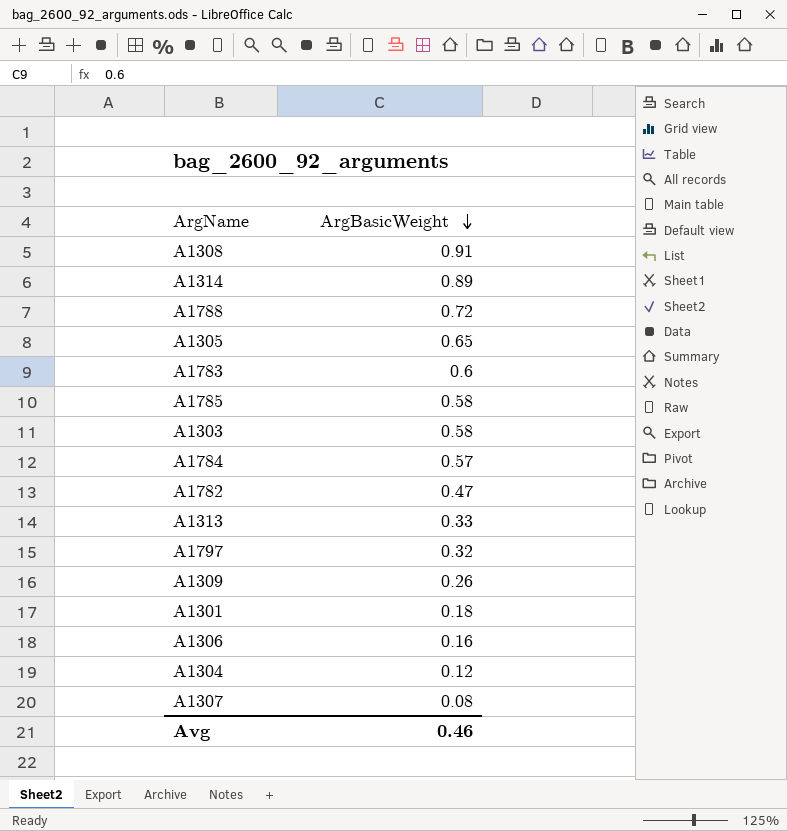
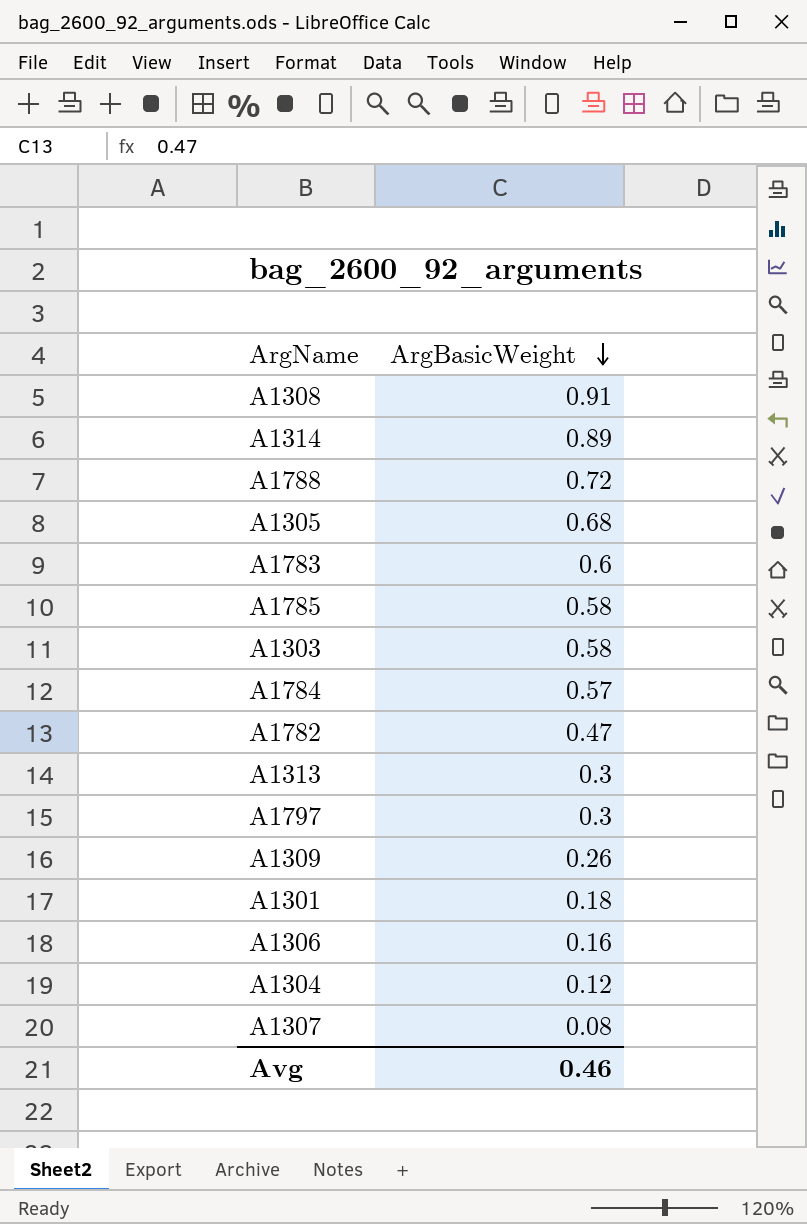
A1305 | ArgBasicWeight: 0.65 -> 0.68
A1313 | ArgBasicWeight: 0.33 -> 0.3
A1797 | ArgBasicWeight: 0.32 -> 0.3

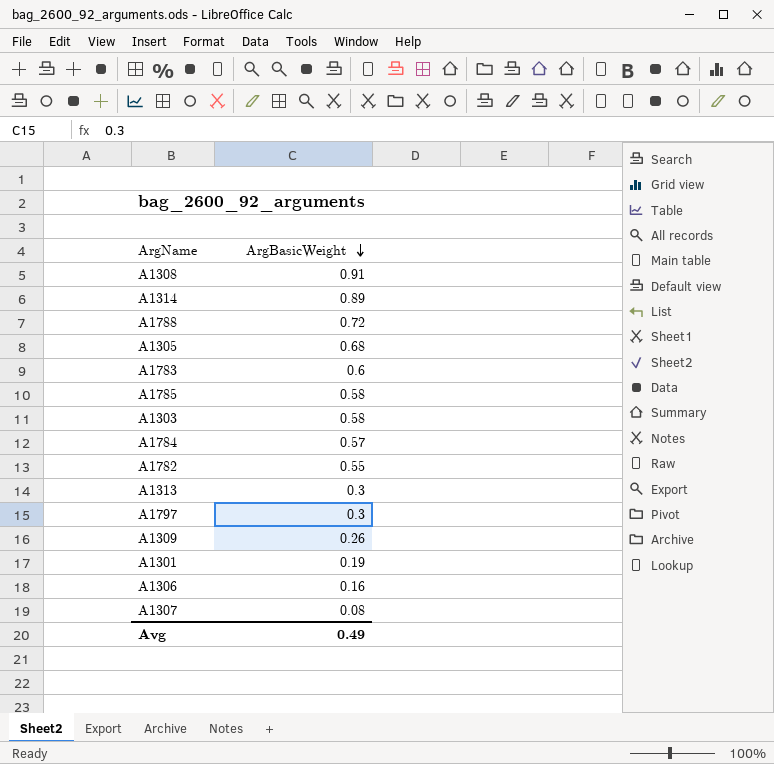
row A1304: 0.12 -> none
A1782 | ArgBasicWeight: 0.47 -> 0.55
A1301 | ArgBasicWeight: 0.18 -> 0.19
Avg | ArgBasicWeight: 0.46 -> 0.49

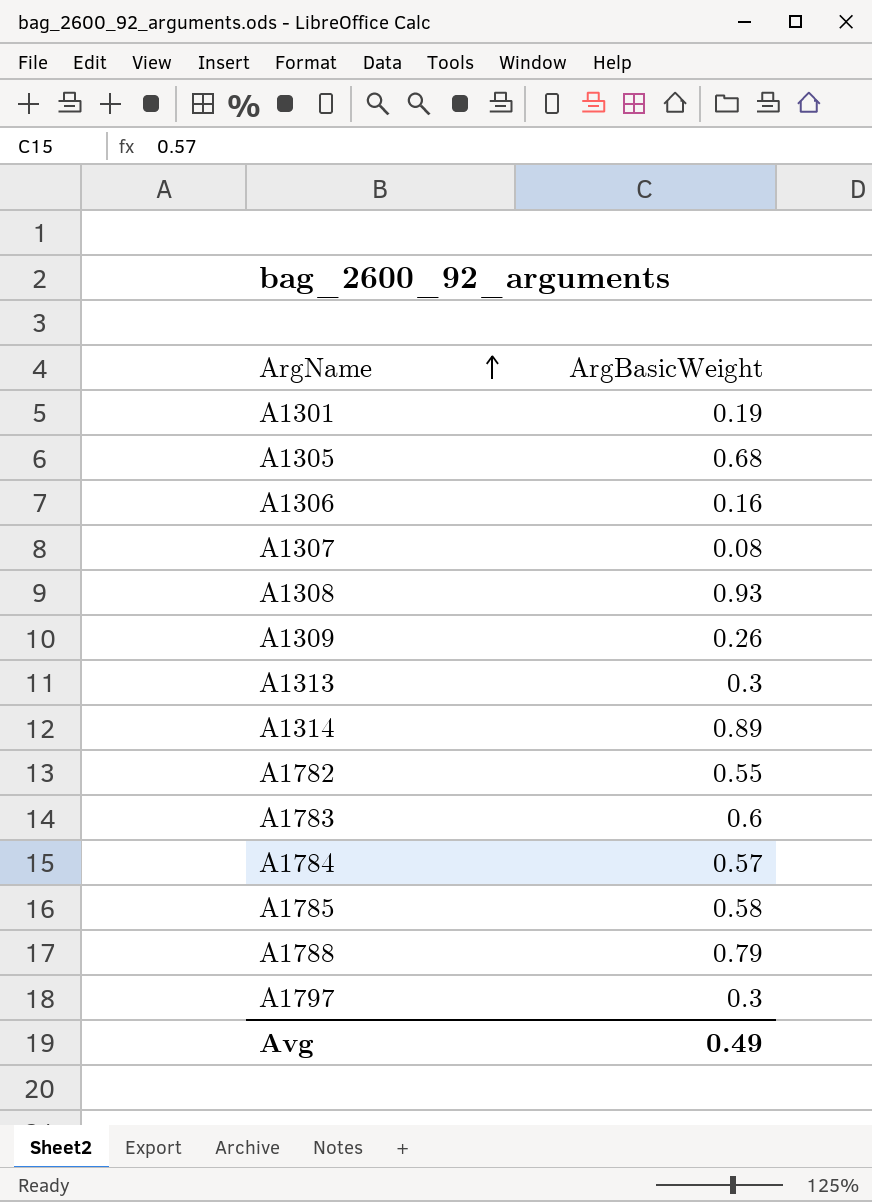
row order: ArgBasicWeight descending -> ArgName ascending
row A1303: 0.58 -> none
A1308 | ArgBasicWeight: 0.91 -> 0.93
A1788 | ArgBasicWeight: 0.72 -> 0.79

